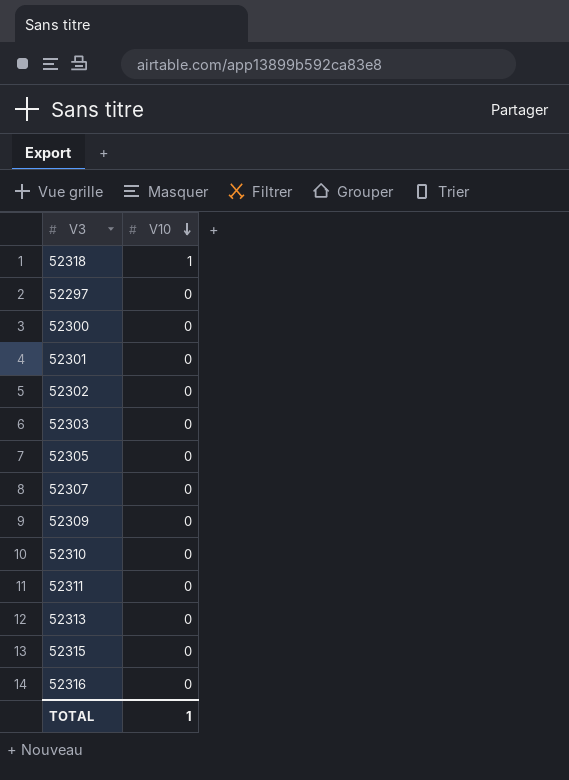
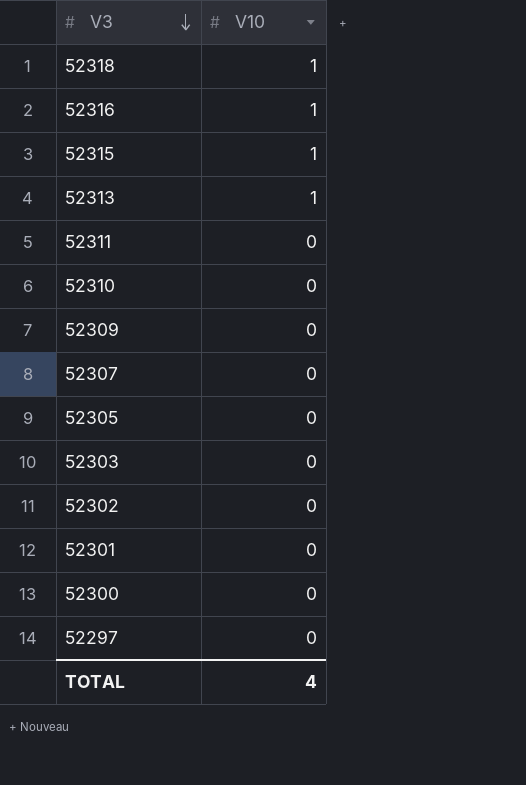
row order: V10 descending -> V3 descending
52316 | V10: 0 -> 1
52315 | V10: 0 -> 1
52313 | V10: 0 -> 1
TOTAL | V10: 1 -> 4

